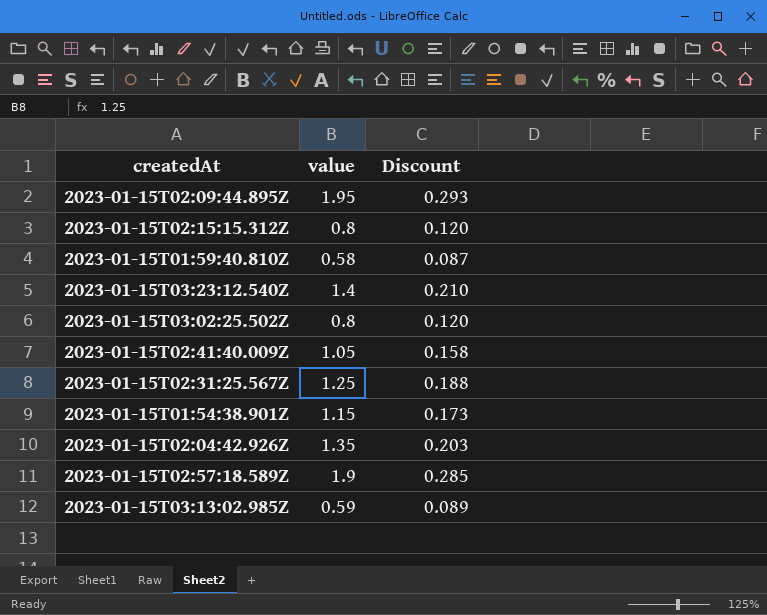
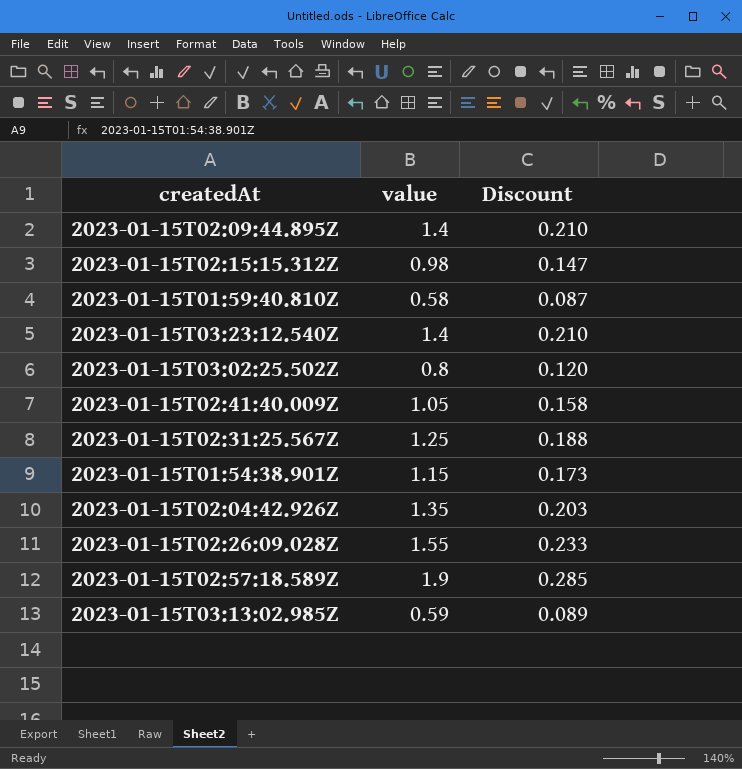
2023-01-15T02:09:44.895Z | value: 1.95 -> 1.4
2023-01-15T02:09:44.895Z | Discount: 0.293 -> 0.210
2023-01-15T02:15:15.312Z | value: 0.8 -> 0.98
2023-01-15T02:15:15.312Z | Discount: 0.120 -> 0.147
row 2023-01-15T02:26:09.028Z: none -> 1.55 | 0.233

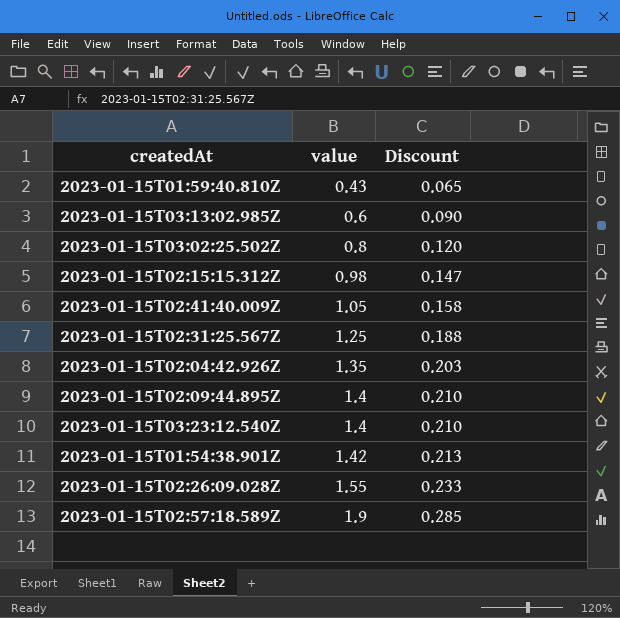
row order: none -> value ascending
2023-01-15T01:59:40.810Z | value: 0.58 -> 0.43
2023-01-15T01:59:40.810Z | Discount: 0.087 -> 0.065
2023-01-15T03:13:02.985Z | value: 0.59 -> 0.6
2023-01-15T03:13:02.985Z | Discount: 0.089 -> 0.090
2023-01-15T01:54:38.901Z | value: 1.15 -> 1.42
2023-01-15T01:54:38.901Z | Discount: 0.173 -> 0.213

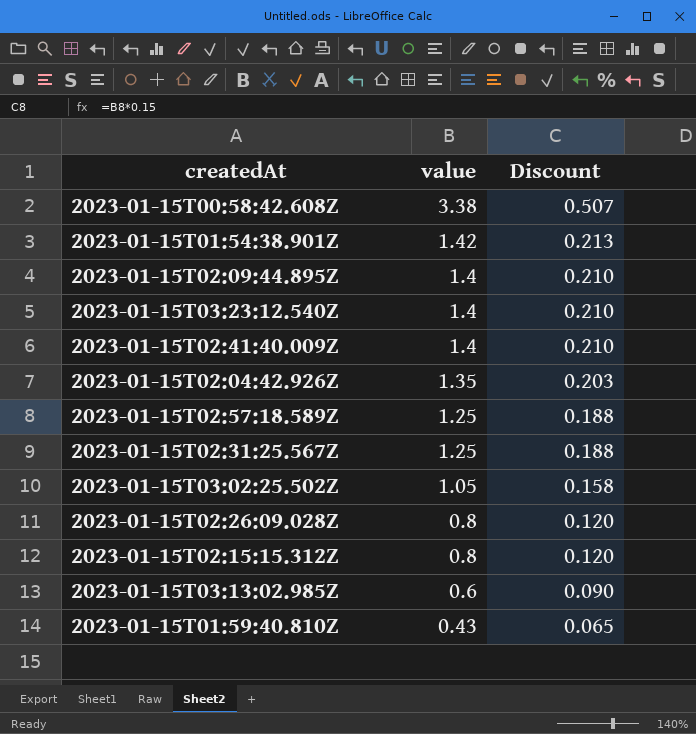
row order: value ascending -> value descending
row 2023-01-15T00:58:42.608Z: none -> 3.38 | 0.507
2023-01-15T02:41:40.009Z | value: 1.05 -> 1.4
2023-01-15T02:41:40.009Z | Discount: 0.158 -> 0.210
2023-01-15T02:57:18.589Z | value: 1.9 -> 1.25
2023-01-15T02:57:18.589Z | Discount: 0.285 -> 0.188
2023-01-15T03:02:25.502Z | value: 0.8 -> 1.05
2023-01-15T03:02:25.502Z | Discount: 0.120 -> 0.158
2023-01-15T02:26:09.028Z | value: 1.55 -> 0.8
2023-01-15T02:26:09.028Z | Discount: 0.233 -> 0.120
2023-01-15T02:15:15.312Z | value: 0.98 -> 0.8
2023-01-15T02:15:15.312Z | Discount: 0.147 -> 0.120

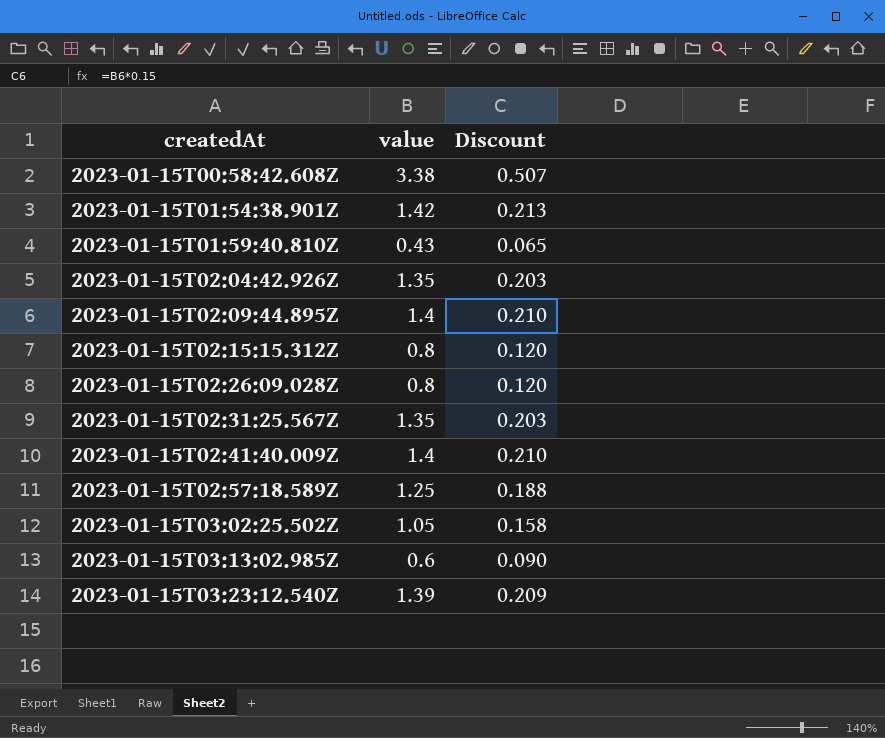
row order: value descending -> createdAt ascending
2023-01-15T02:31:25.567Z | value: 1.25 -> 1.35
2023-01-15T02:31:25.567Z | Discount: 0.188 -> 0.203
2023-01-15T03:23:12.540Z | value: 1.4 -> 1.39
2023-01-15T03:23:12.540Z | Discount: 0.210 -> 0.209

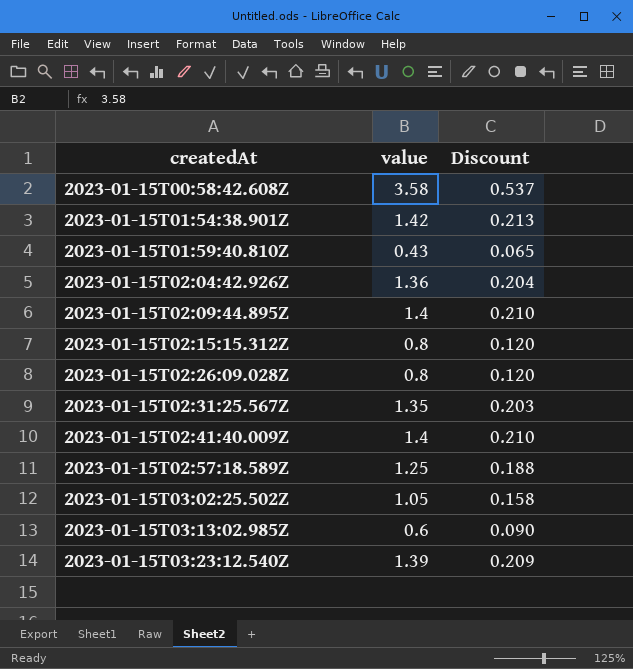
2023-01-15T00:58:42.608Z | value: 3.38 -> 3.58
2023-01-15T00:58:42.608Z | Discount: 0.507 -> 0.537
2023-01-15T02:04:42.926Z | value: 1.35 -> 1.36
2023-01-15T02:04:42.926Z | Discount: 0.203 -> 0.204

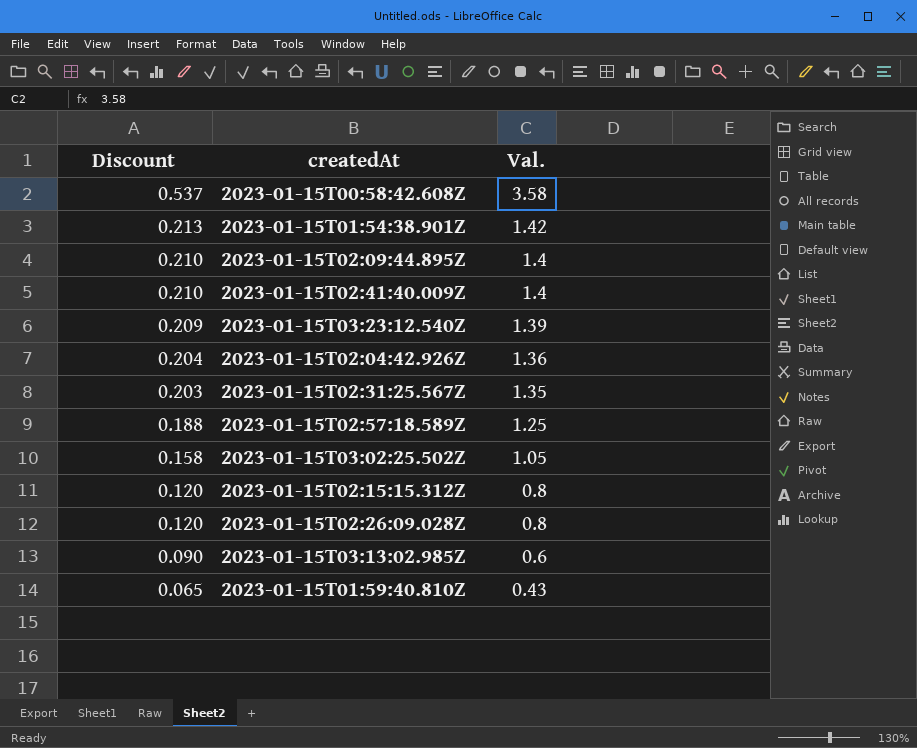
row order: createdAt ascending -> Discount descending
column Discount | position: 3 -> 1
column name: value -> Val.

